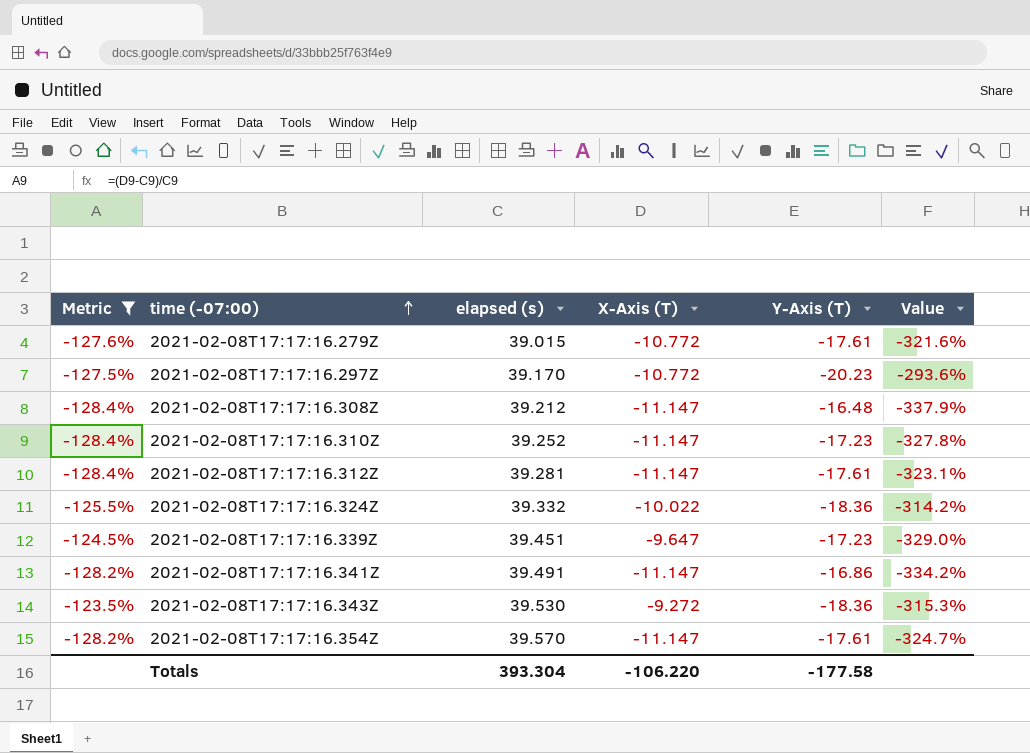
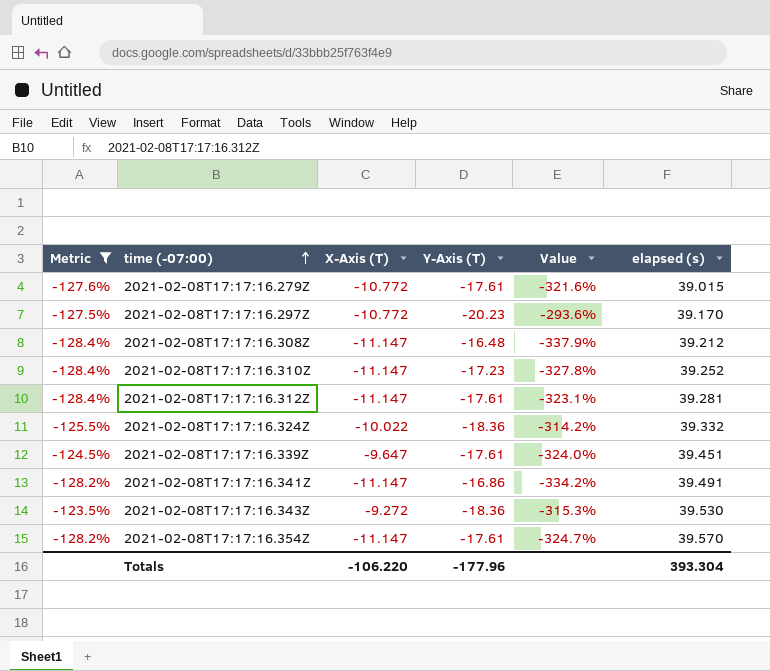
column elapsed (s) | position: 3 -> 6
2021-02-08T17:17:16.339Z | Y-Axis (T): -17.23 -> -17.61
2021-02-08T17:17:16.339Z | Value: -329.0% -> -324.0%
Totals | Y-Axis (T): -177.58 -> -177.96

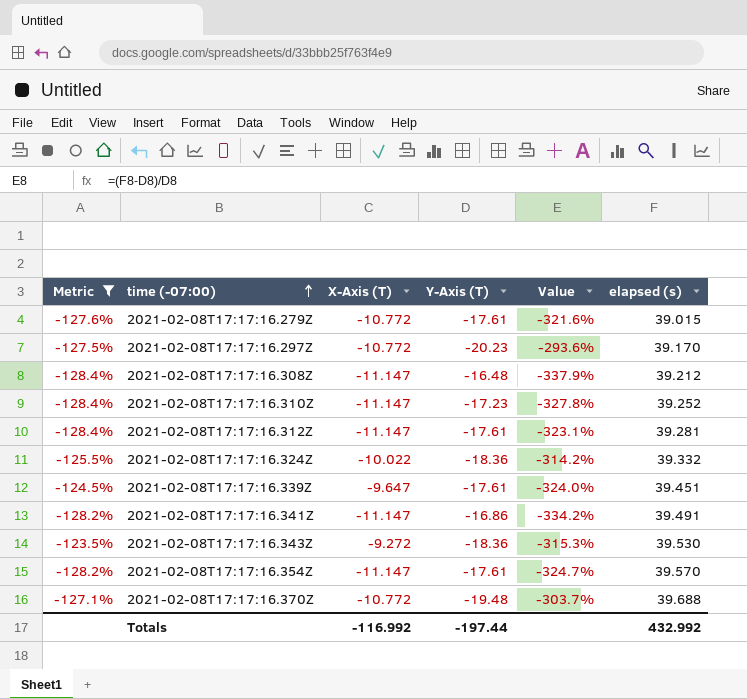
row 2021-02-08T17:17:16.370Z: none -> -127.1% | -10.772 | -19.48 | -303.7% | 39.688
Totals | X-Axis (T): -106.220 -> -116.992
Totals | Y-Axis (T): -177.96 -> -197.44
Totals | elapsed (s): 393.304 -> 432.992

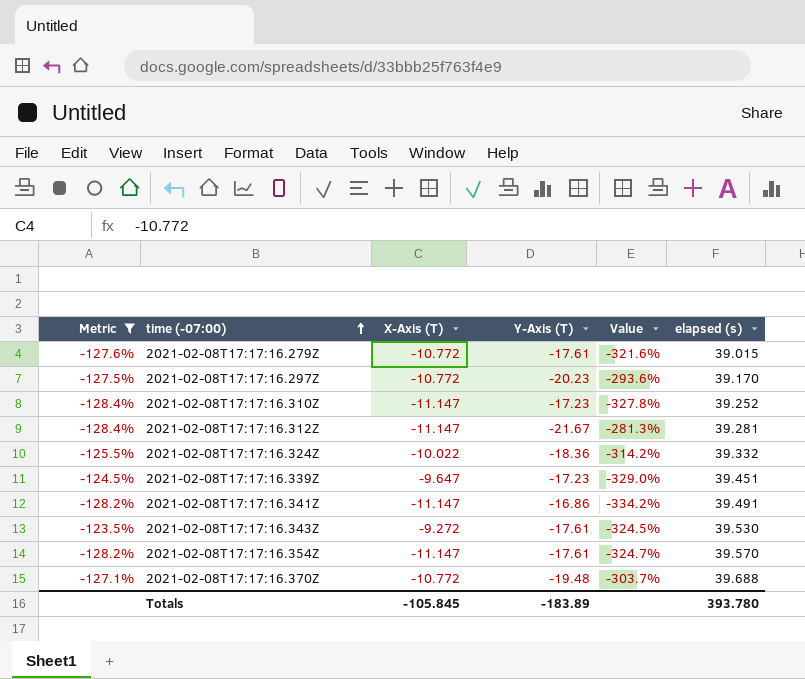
row 2021-02-08T17:17:16.308Z: -128.4% | -11.147 | -16.48 | -337.9% | 39.212 -> none
2021-02-08T17:17:16.312Z | Y-Axis (T): -17.61 -> -21.67
2021-02-08T17:17:16.312Z | Value: -323.1% -> -281.3%
2021-02-08T17:17:16.339Z | Y-Axis (T): -17.61 -> -17.23
2021-02-08T17:17:16.339Z | Value: -324.0% -> -329.0%
2021-02-08T17:17:16.343Z | Y-Axis (T): -18.36 -> -17.61
2021-02-08T17:17:16.343Z | Value: -315.3% -> -324.5%
Totals | X-Axis (T): -116.992 -> -105.845
Totals | Y-Axis (T): -197.44 -> -183.89
Totals | elapsed (s): 432.992 -> 393.780

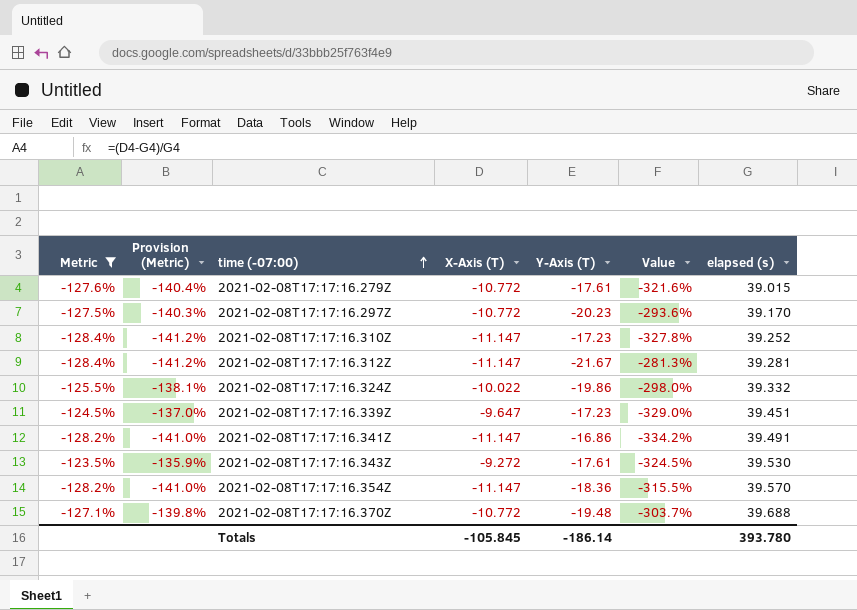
column Provision (Metric) | formula: none -> [Metric] * 1.1
2021-02-08T17:17:16.324Z | Y-Axis (T): -18.36 -> -19.86
2021-02-08T17:17:16.324Z | Value: -314.2% -> -298.0%
2021-02-08T17:17:16.354Z | Y-Axis (T): -17.61 -> -18.36
2021-02-08T17:17:16.354Z | Value: -324.7% -> -315.5%
Totals | Y-Axis (T): -183.89 -> -186.14

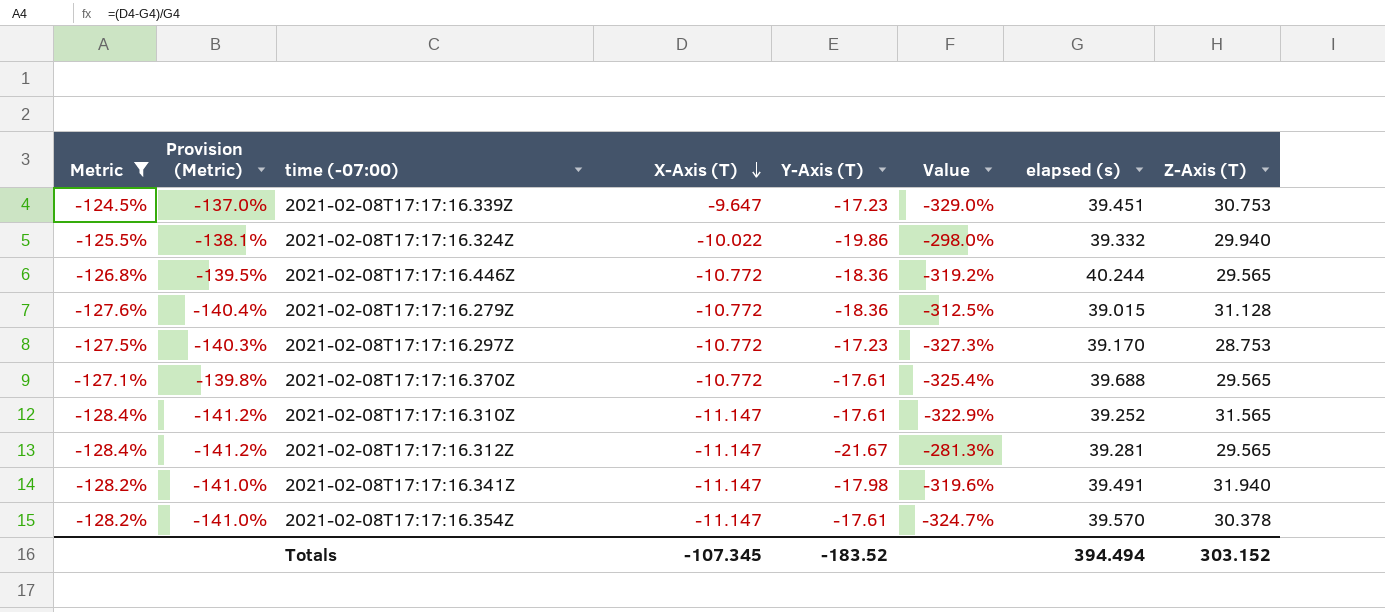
row order: time (-07:00) ascending -> X-Axis (T) descending
column Z-Axis (T) | position: none -> 8
row 2021-02-08T17:17:16.343Z: -123.5% | -135.9% | -9.272 | -17.61 | -324.5% | 39.530 -> none
row 2021-02-08T17:17:16.446Z: none -> -126.8% | -139.5% | -10.772 | -18.36 | -319.2% | 40.244 | 29.565
2021-02-08T17:17:16.279Z | Y-Axis (T): -17.61 -> -18.36
2021-02-08T17:17:16.279Z | Value: -321.6% -> -312.5%
2021-02-08T17:17:16.297Z | Y-Axis (T): -20.23 -> -17.23
2021-02-08T17:17:16.297Z | Value: -293.6% -> -327.3%
2021-02-08T17:17:16.370Z | Y-Axis (T): -19.48 -> -17.61
2021-02-08T17:17:16.370Z | Value: -303.7% -> -325.4%
2021-02-08T17:17:16.310Z | Y-Axis (T): -17.23 -> -17.61
2021-02-08T17:17:16.310Z | Value: -327.8% -> -322.9%
2021-02-08T17:17:16.341Z | Y-Axis (T): -16.86 -> -17.98
2021-02-08T17:17:16.341Z | Value: -334.2% -> -319.6%
2021-02-08T17:17:16.354Z | Y-Axis (T): -18.36 -> -17.61
2021-02-08T17:17:16.354Z | Value: -315.5% -> -324.7%
Totals | X-Axis (T): -105.845 -> -107.345
Totals | Y-Axis (T): -186.14 -> -183.52
Totals | elapsed (s): 393.780 -> 394.494

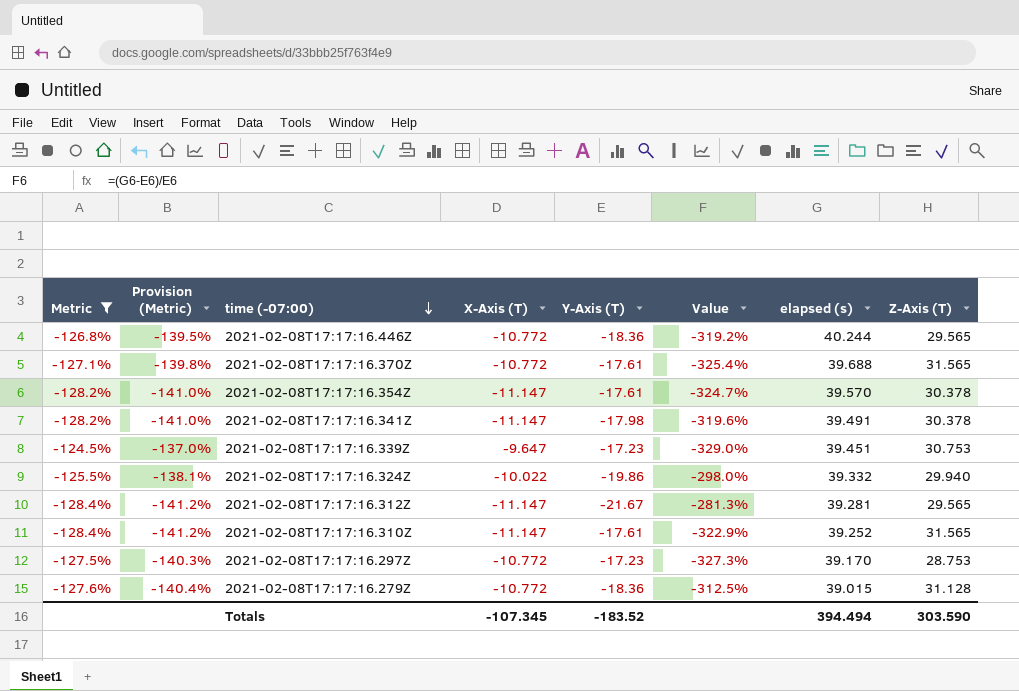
row order: X-Axis (T) descending -> time (-07:00) descending
2021-02-08T17:17:16.370Z | Z-Axis (T): 29.565 -> 31.565
2021-02-08T17:17:16.341Z | Z-Axis (T): 31.940 -> 30.378
Totals | Z-Axis (T): 303.152 -> 303.590

